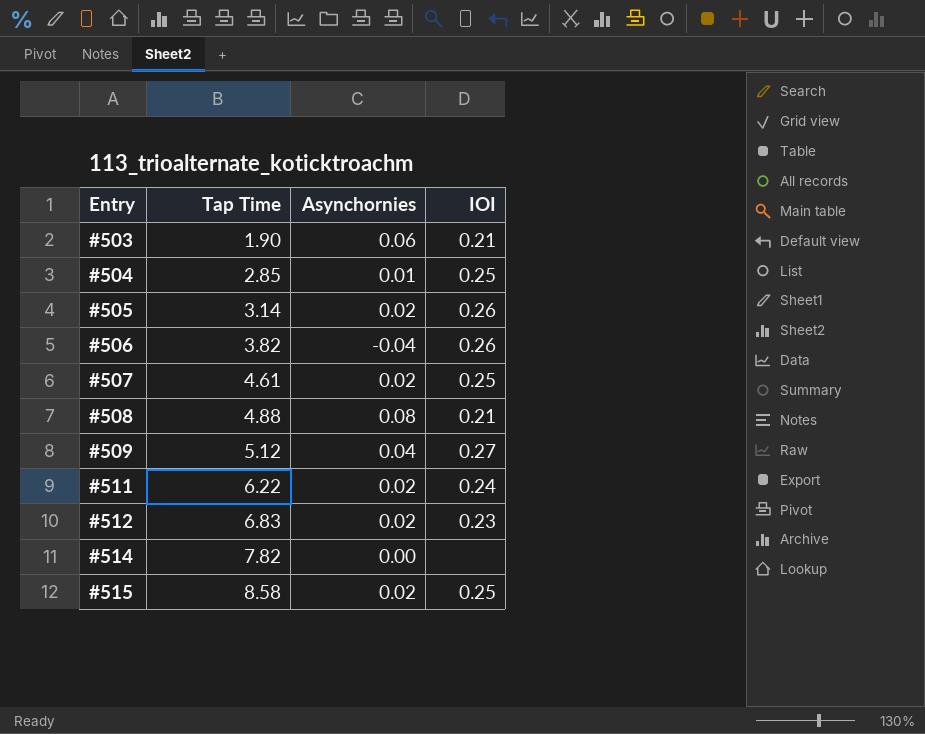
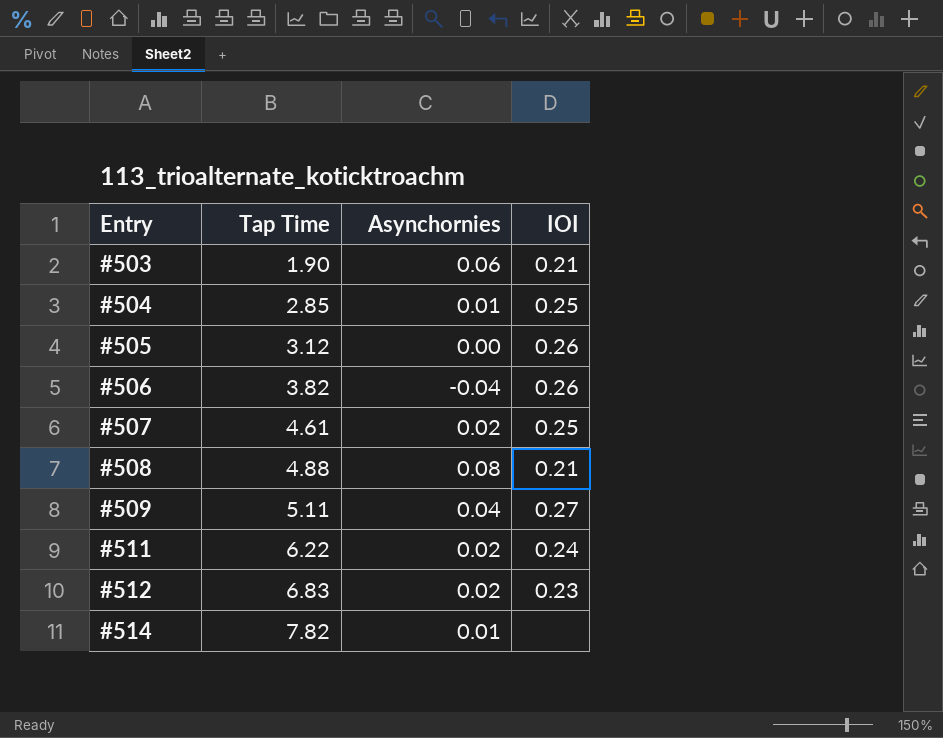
row #515: 8.58 | 0.02 | 0.25 -> none
#505 | Tap Time: 3.14 -> 3.12
#505 | Asynchornies: 0.02 -> 0.00
#509 | Tap Time: 5.12 -> 5.11
#514 | Asynchornies: 0.00 -> 0.01

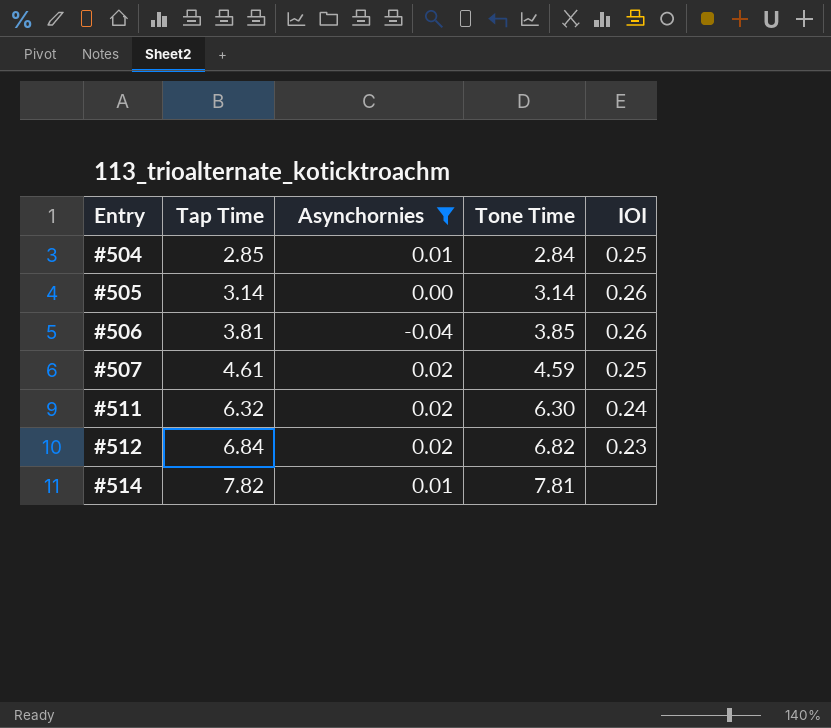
filter: none -> Asynchornies <= 0.02
column Tone Time | formula: none -> [Tap Time] - [Asynchornies]
#505 | Tap Time: 3.12 -> 3.14
#506 | Tap Time: 3.82 -> 3.81
#511 | Tap Time: 6.22 -> 6.32
#512 | Tap Time: 6.83 -> 6.84

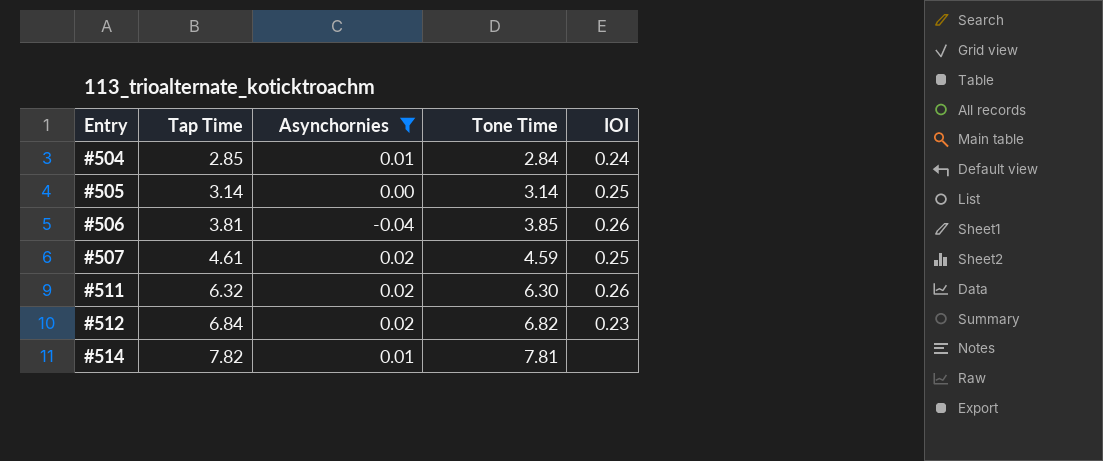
#504 | IOI: 0.25 -> 0.24
#505 | IOI: 0.26 -> 0.25
#511 | IOI: 0.24 -> 0.26

